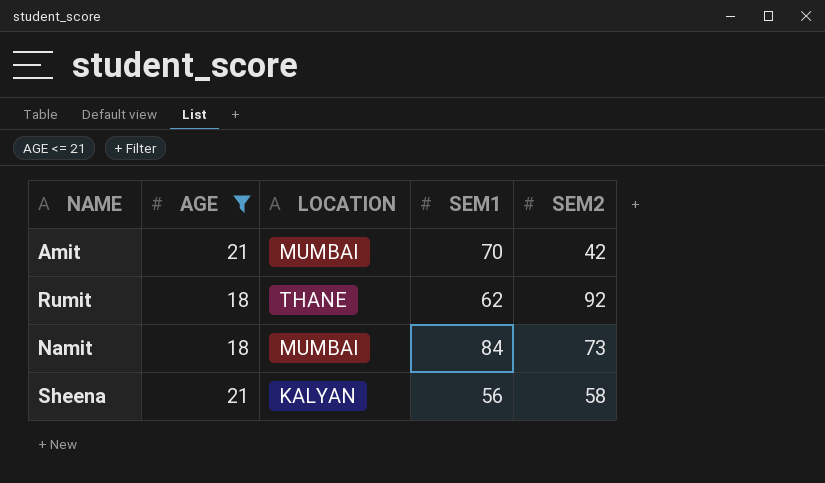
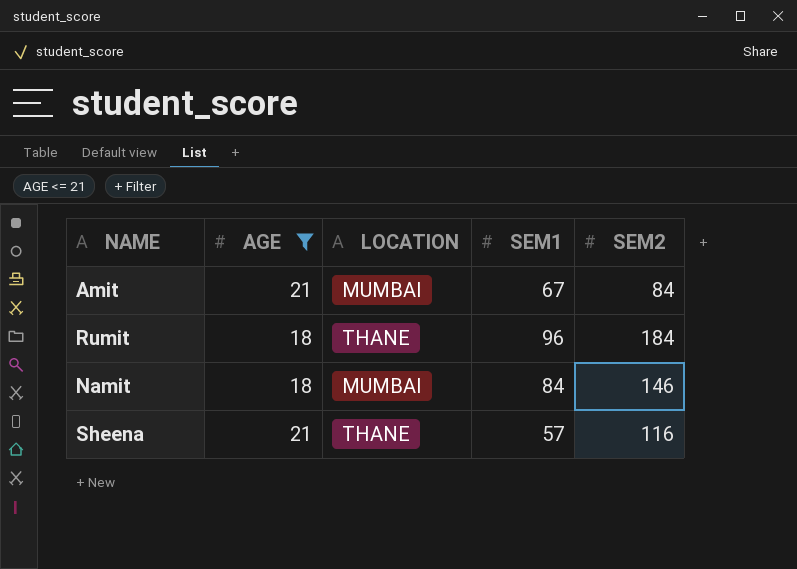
Amit | SEM1: 70 -> 67
Amit | SEM2: 42 -> 84
Rumit | SEM1: 62 -> 96
Rumit | SEM2: 92 -> 184
Namit | SEM2: 73 -> 146
Sheena | LOCATION: KALYAN -> THANE
Sheena | SEM1: 56 -> 57
Sheena | SEM2: 58 -> 116

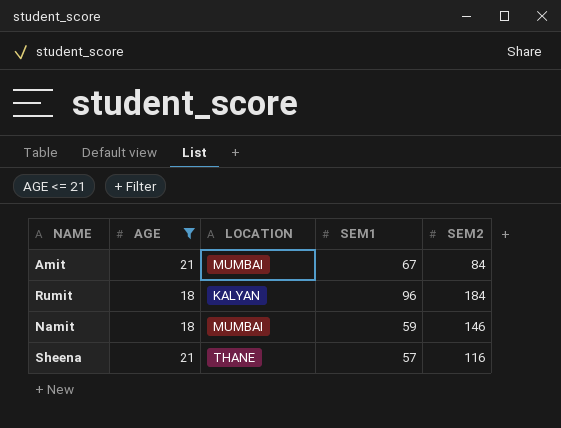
Rumit | LOCATION: THANE -> KALYAN
Namit | SEM1: 84 -> 59

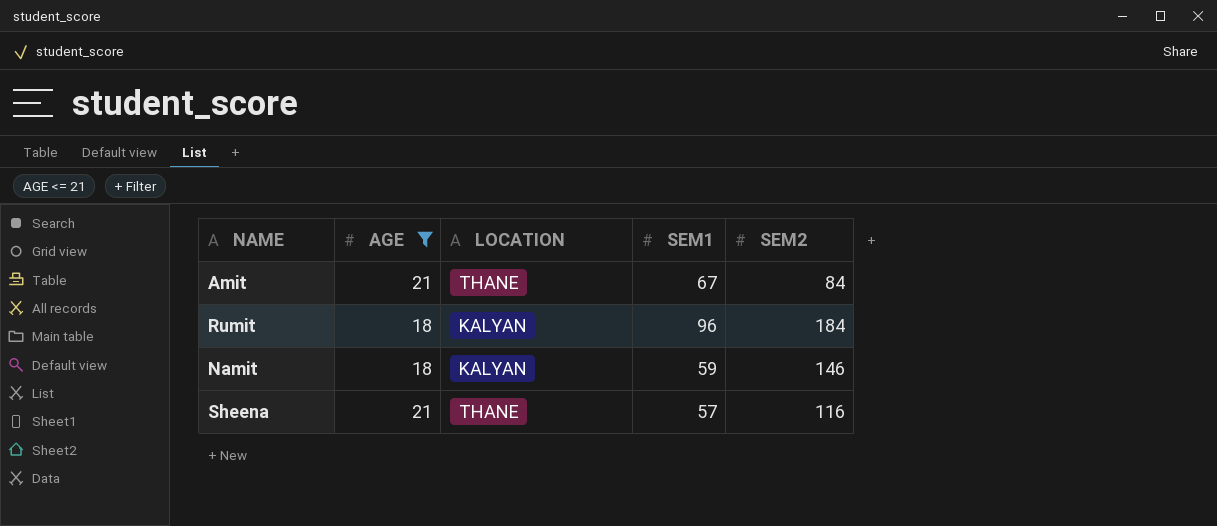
Amit | LOCATION: MUMBAI -> THANE
Namit | LOCATION: MUMBAI -> KALYAN

